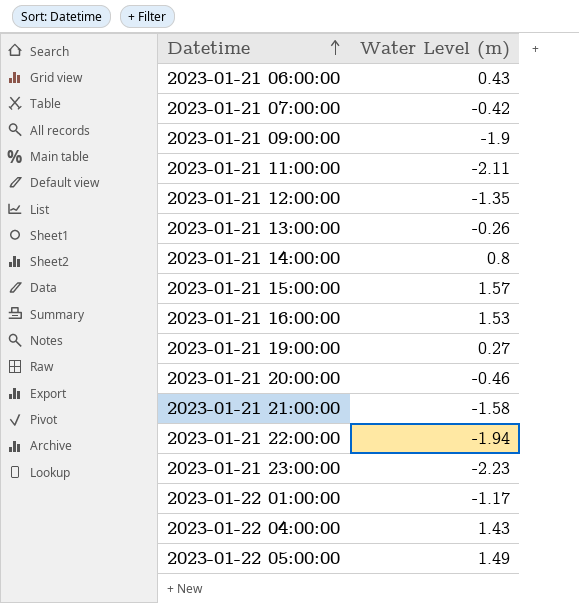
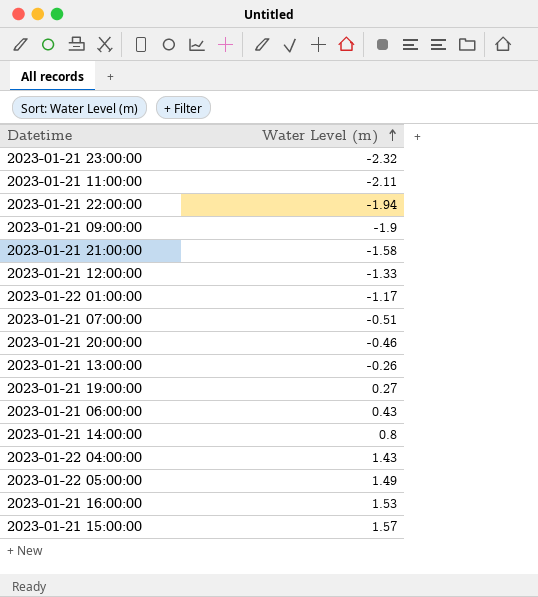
row order: Datetime ascending -> Water Level (m) ascending
2023-01-21 23:00:00 | Water Level (m): -2.23 -> -2.32
2023-01-21 12:00:00 | Water Level (m): -1.35 -> -1.33
2023-01-21 07:00:00 | Water Level (m): -0.42 -> -0.51

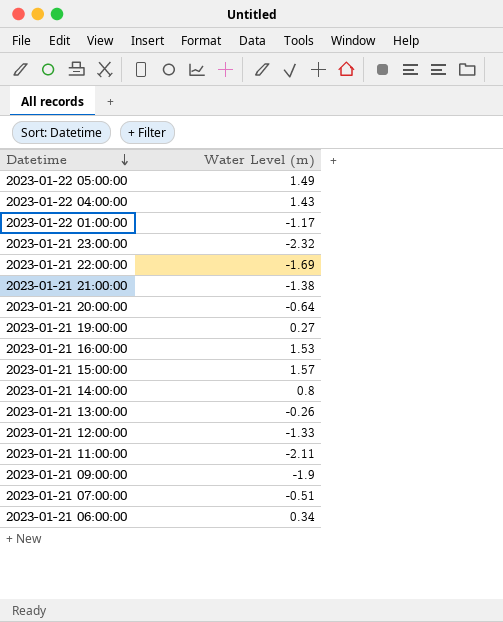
row order: Water Level (m) ascending -> Datetime descending
2023-01-21 22:00:00 | Water Level (m): -1.94 -> -1.69
2023-01-21 21:00:00 | Water Level (m): -1.58 -> -1.38
2023-01-21 20:00:00 | Water Level (m): -0.46 -> -0.64
2023-01-21 06:00:00 | Water Level (m): 0.43 -> 0.34

